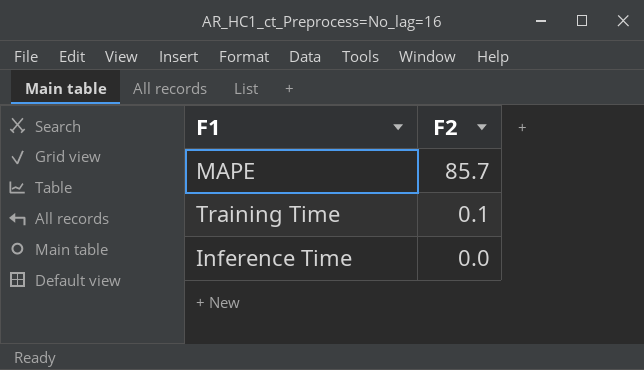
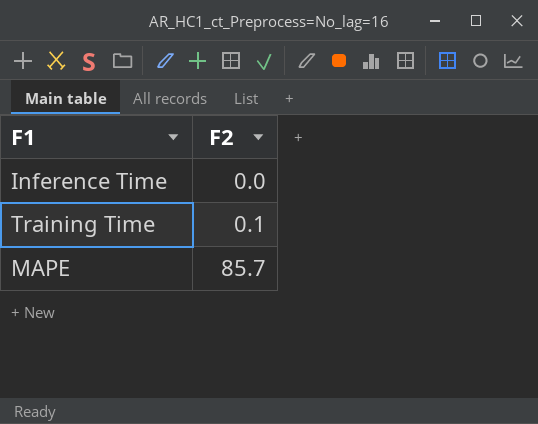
row order: F2 descending -> F2 ascending

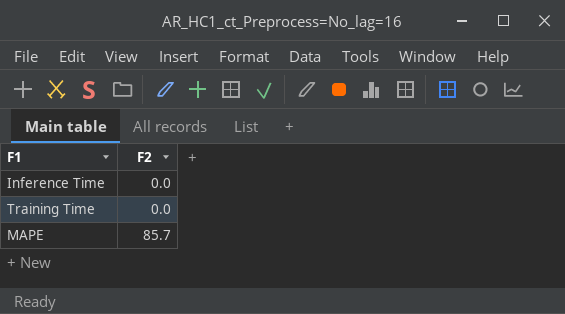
Training Time | F2: 0.1 -> 0.0

